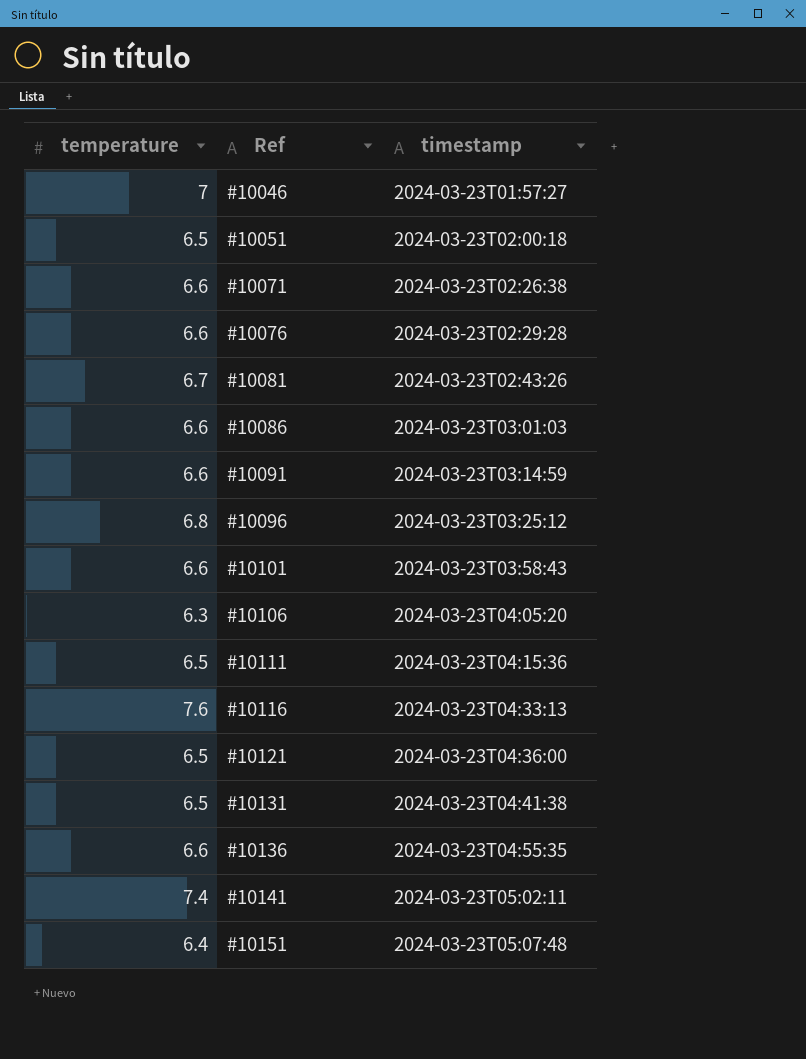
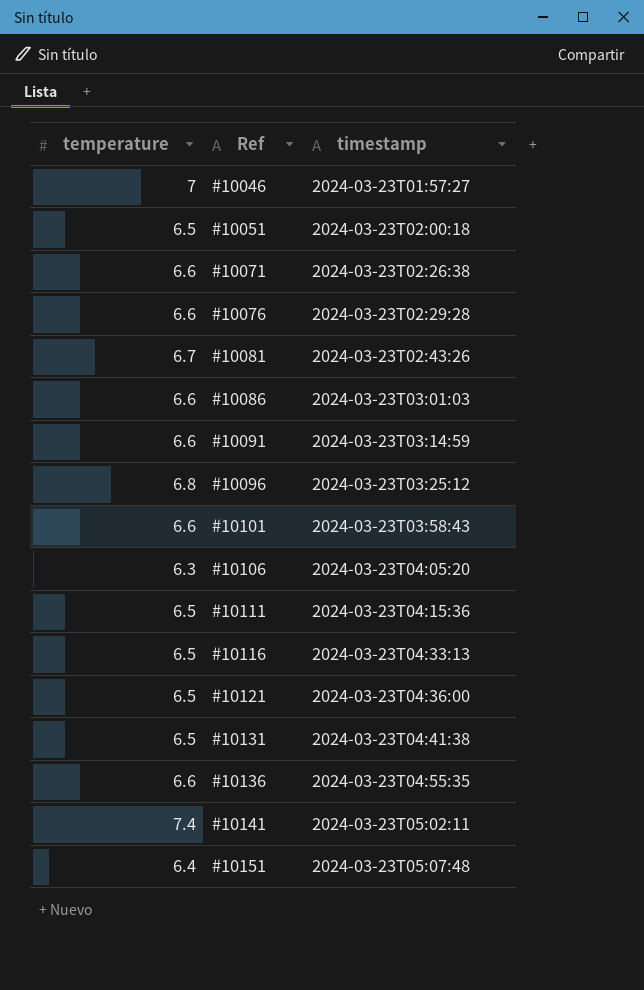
#10116 | temperature: 7.6 -> 6.5

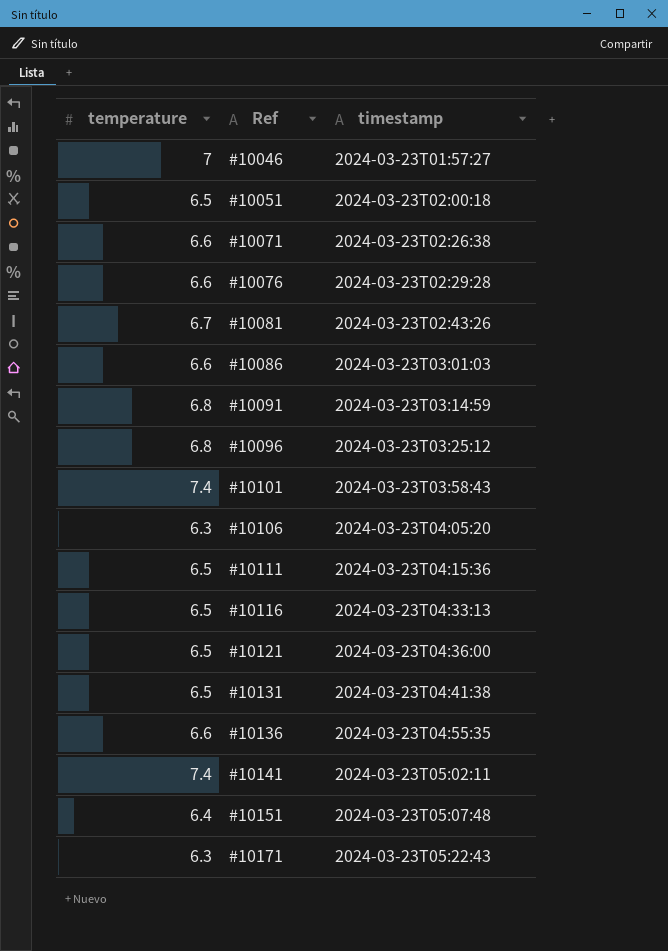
#10091 | temperature: 6.6 -> 6.8
#10101 | temperature: 6.6 -> 7.4
row #10171: none -> 6.3 | 2024-03-23T05:22:43

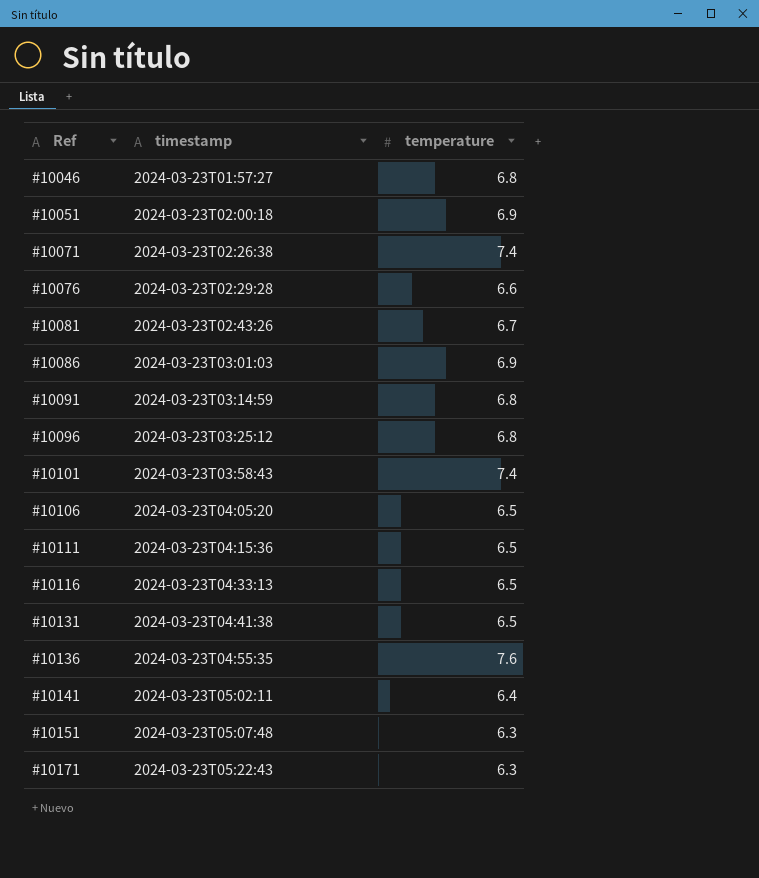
column temperature | position: 1 -> 3
row #10121: 6.5 | 2024-03-23T04:36:00 -> none
#10046 | temperature: 7 -> 6.8
#10051 | temperature: 6.5 -> 6.9
#10071 | temperature: 6.6 -> 7.4
#10086 | temperature: 6.6 -> 6.9
#10106 | temperature: 6.3 -> 6.5
#10136 | temperature: 6.6 -> 7.6
#10141 | temperature: 7.4 -> 6.4
#10151 | temperature: 6.4 -> 6.3

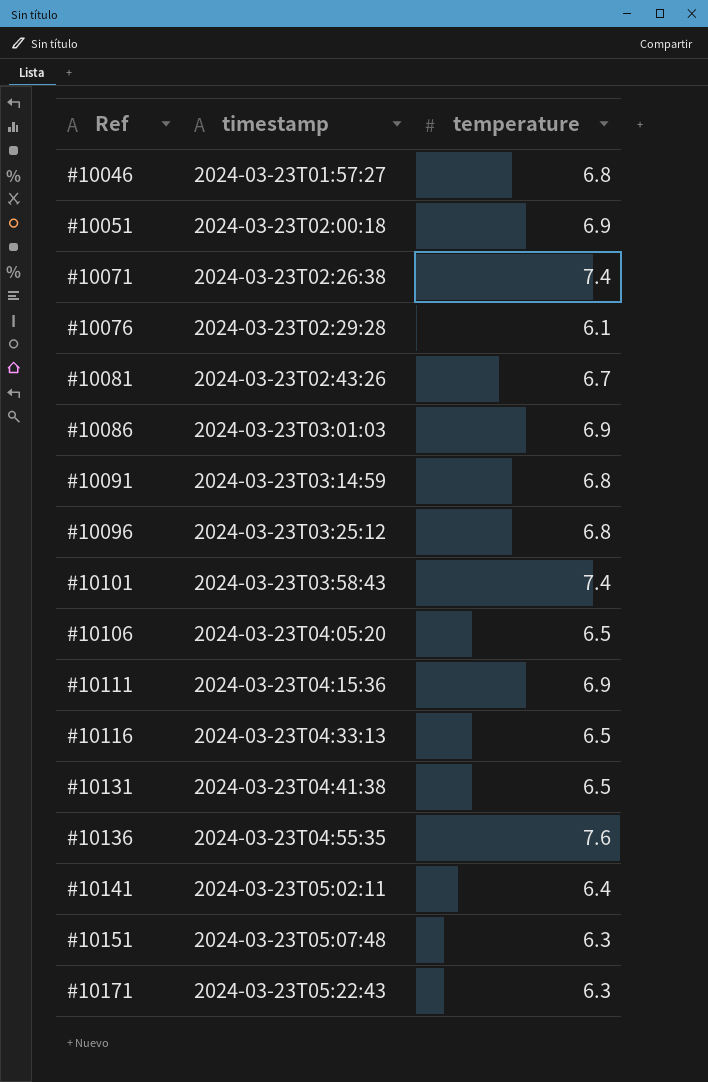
#10076 | temperature: 6.6 -> 6.1
#10111 | temperature: 6.5 -> 6.9

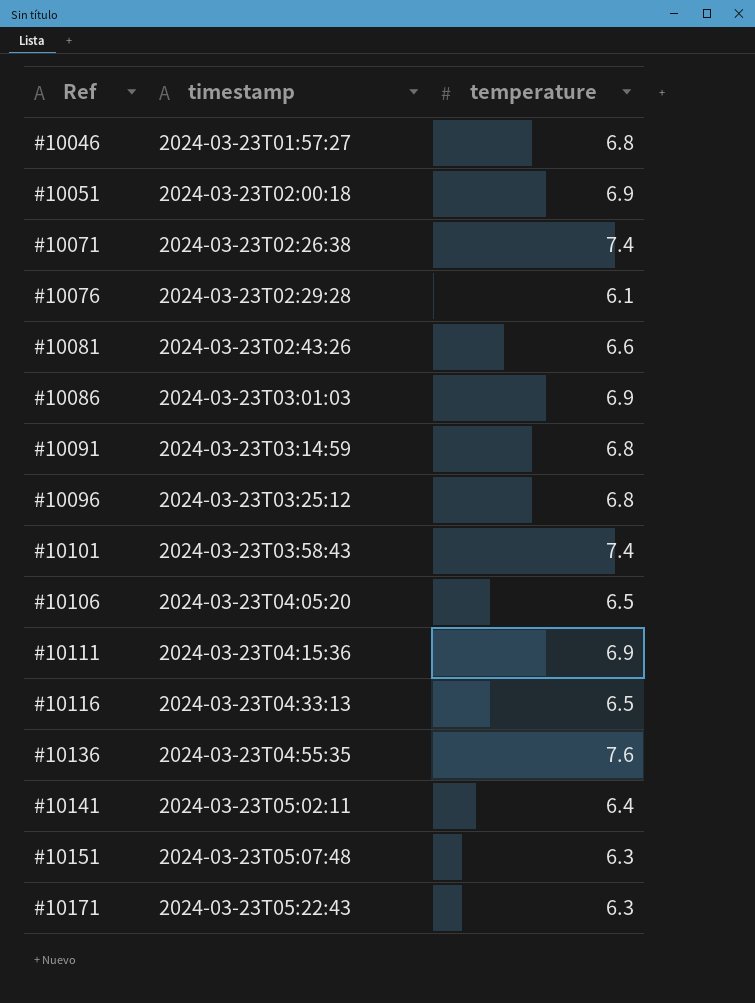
row #10131: 2024-03-23T04:41:38 | 6.5 -> none
#10081 | temperature: 6.7 -> 6.6

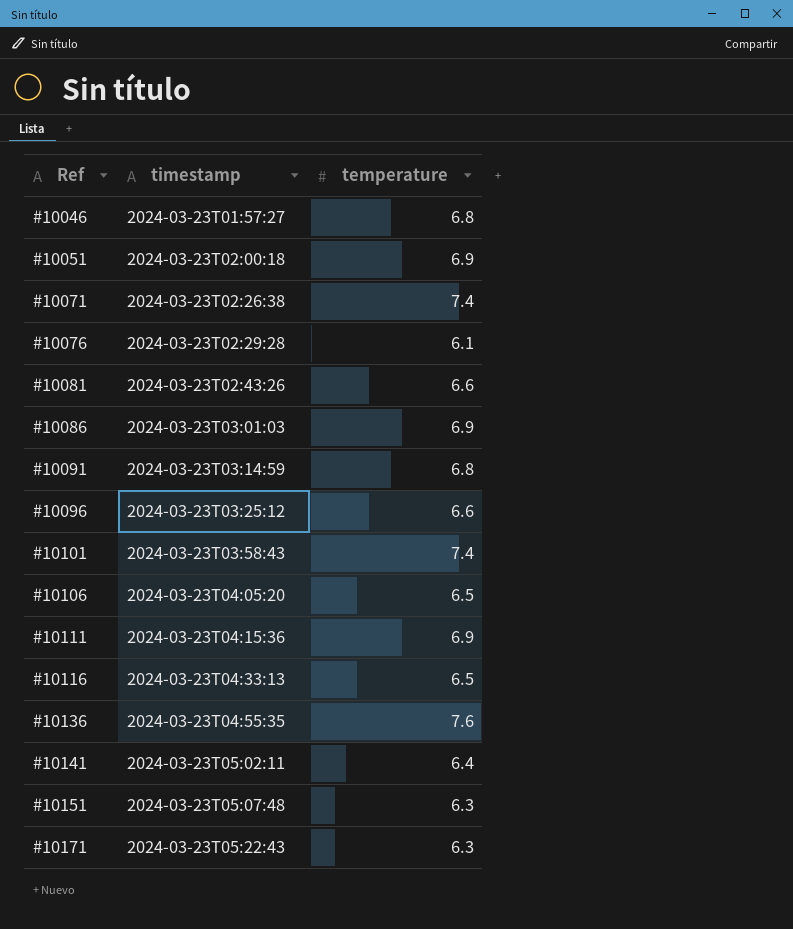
#10096 | temperature: 6.8 -> 6.6

